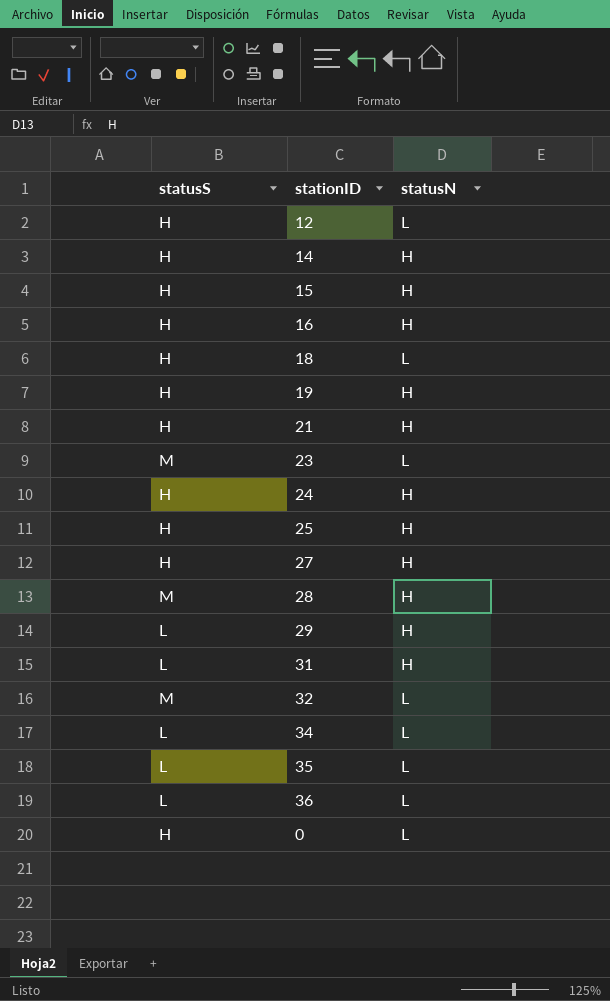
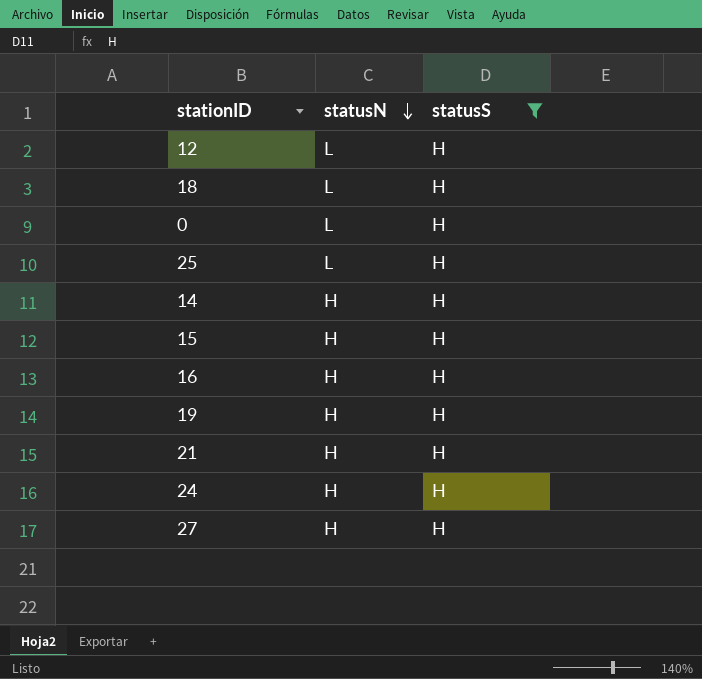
filter: none -> statusS = H
row order: none -> statusN descending
column statusS | position: 1 -> 3
25 | statusN: H -> L

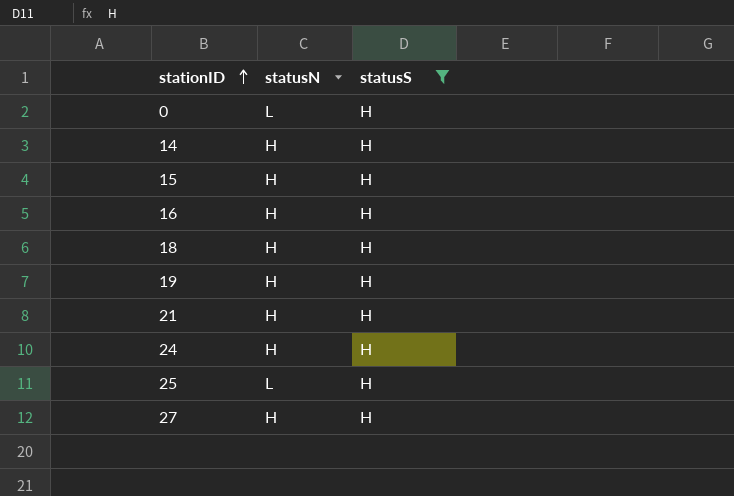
row order: statusN descending -> stationID ascending
row 12: L | H -> none
18 | statusN: L -> H

